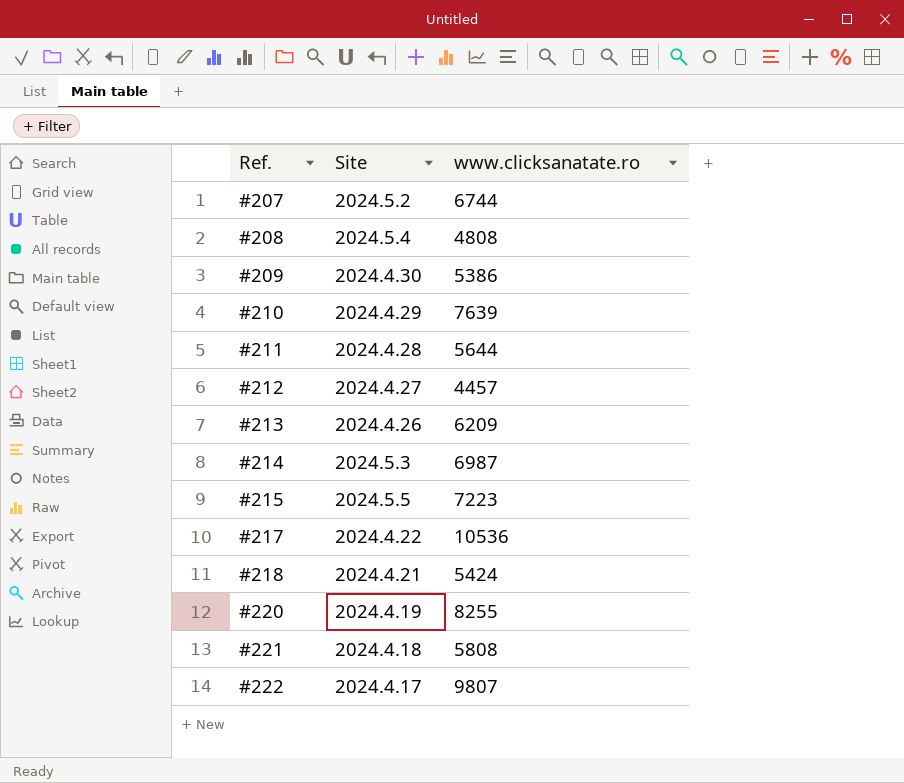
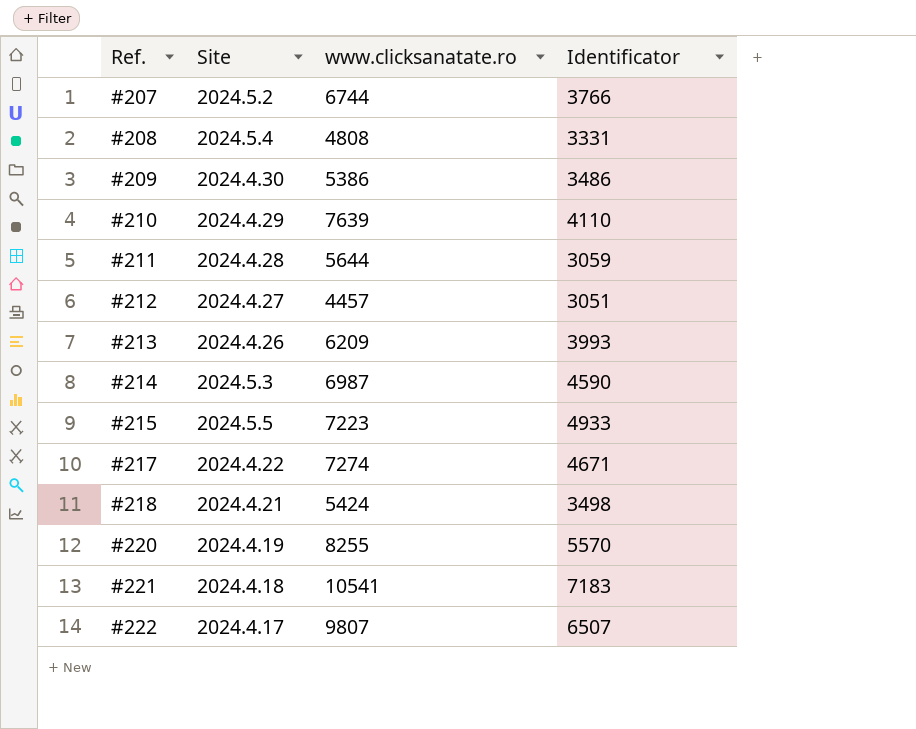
column Identificator | position: none -> 4
#217 | www.clicksanatate.ro: 10536 -> 7274
#221 | www.clicksanatate.ro: 5808 -> 10541

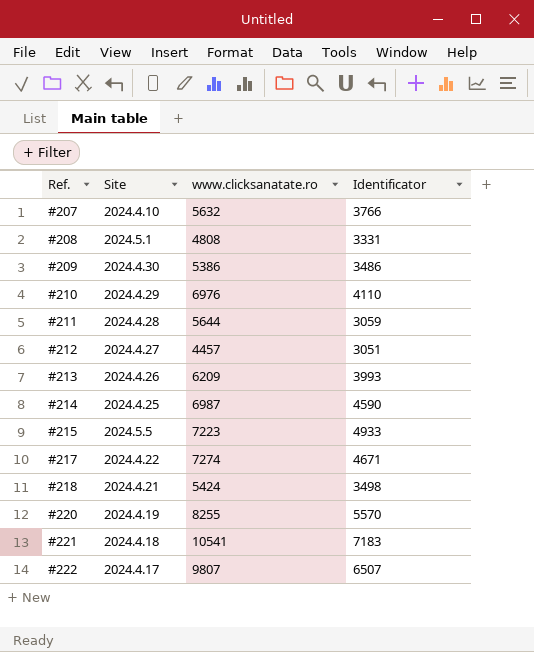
#207 | Site: 2024.5.2 -> 2024.4.10
#207 | www.clicksanatate.ro: 6744 -> 5632
#208 | Site: 2024.5.4 -> 2024.5.1
#210 | www.clicksanatate.ro: 7639 -> 6976
#214 | Site: 2024.5.3 -> 2024.4.25

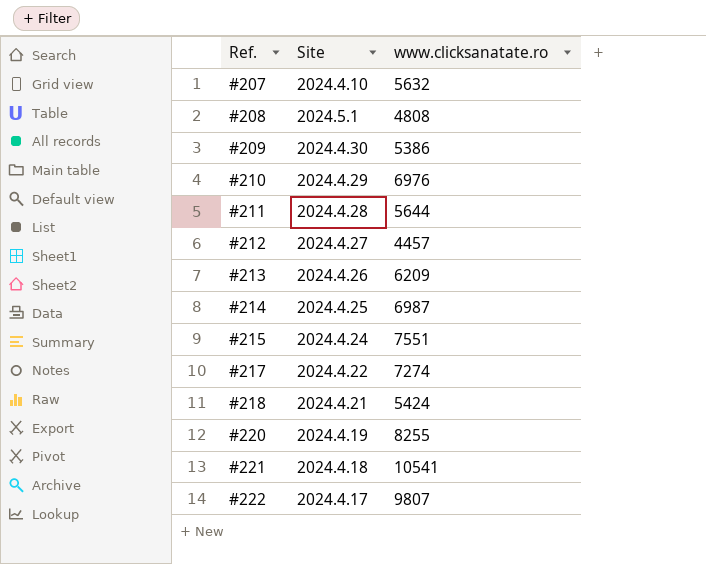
column Identificator | position: 4 -> none
#215 | Site: 2024.5.5 -> 2024.4.24
#215 | www.clicksanatate.ro: 7223 -> 7551

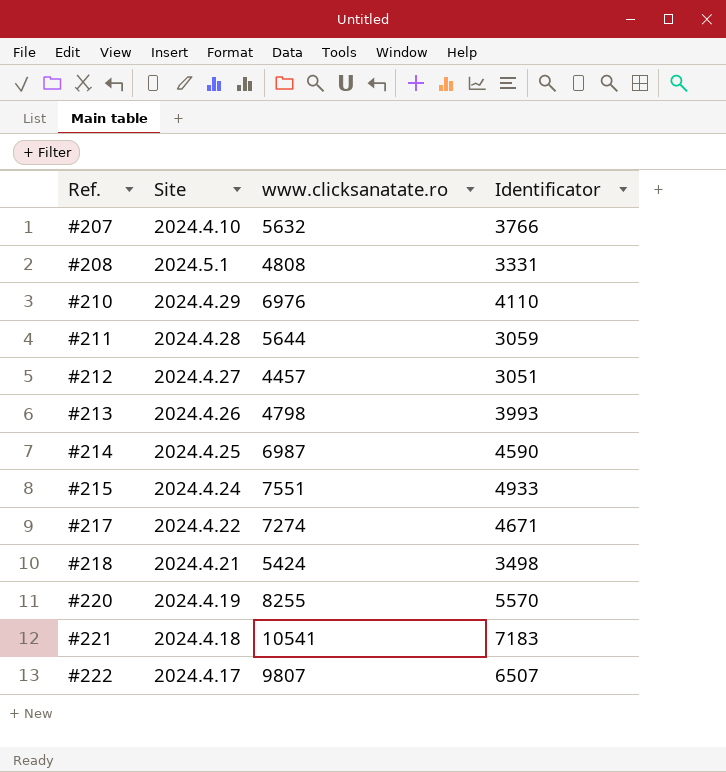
column Identificator | position: none -> 4
row #209: 2024.4.30 | 5386 -> none
#213 | www.clicksanatate.ro: 6209 -> 4798

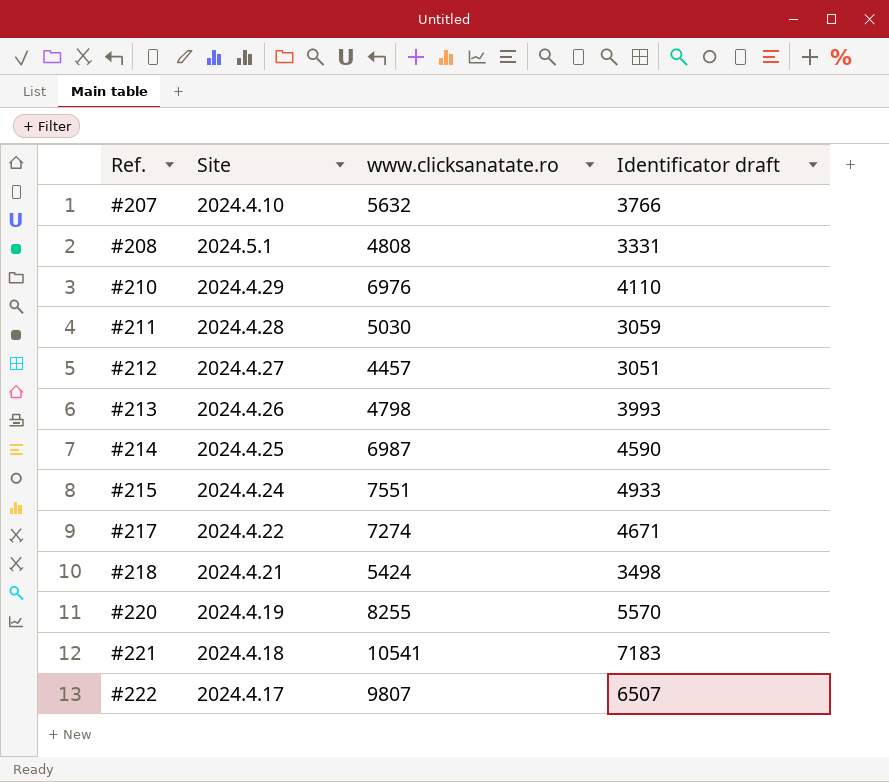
column name: Identificator -> Identificator draft
#211 | www.clicksanatate.ro: 5644 -> 5030

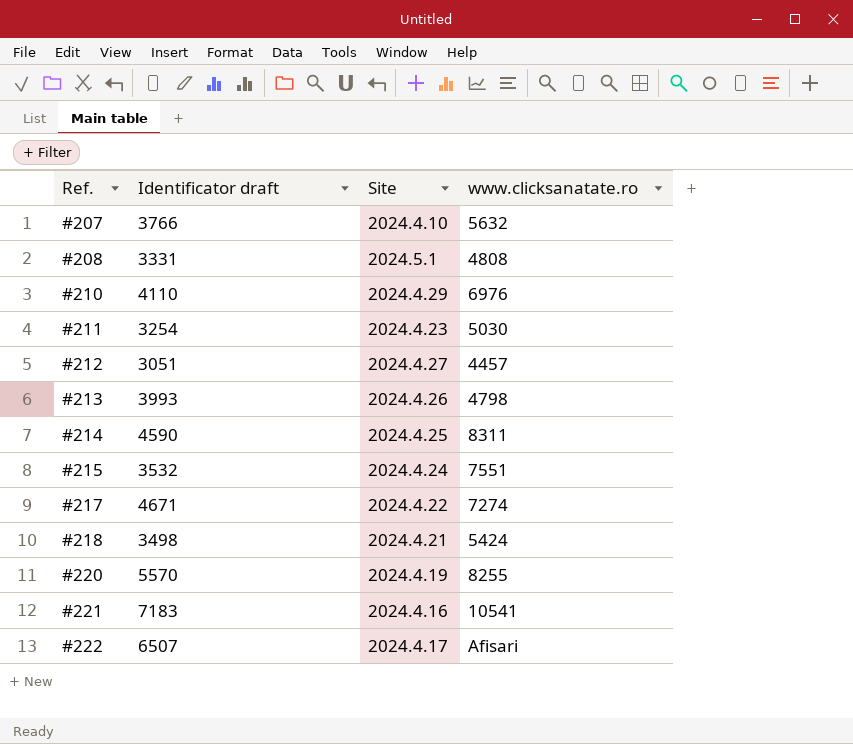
column Identificator draft | position: 4 -> 2
#211 | Identificator draft: 3059 -> 3254
#211 | Site: 2024.4.28 -> 2024.4.23
#214 | www.clicksanatate.ro: 6987 -> 8311
#215 | Identificator draft: 4933 -> 3532
#221 | Site: 2024.4.18 -> 2024.4.16
#222 | www.clicksanatate.ro: 9807 -> Afisari

